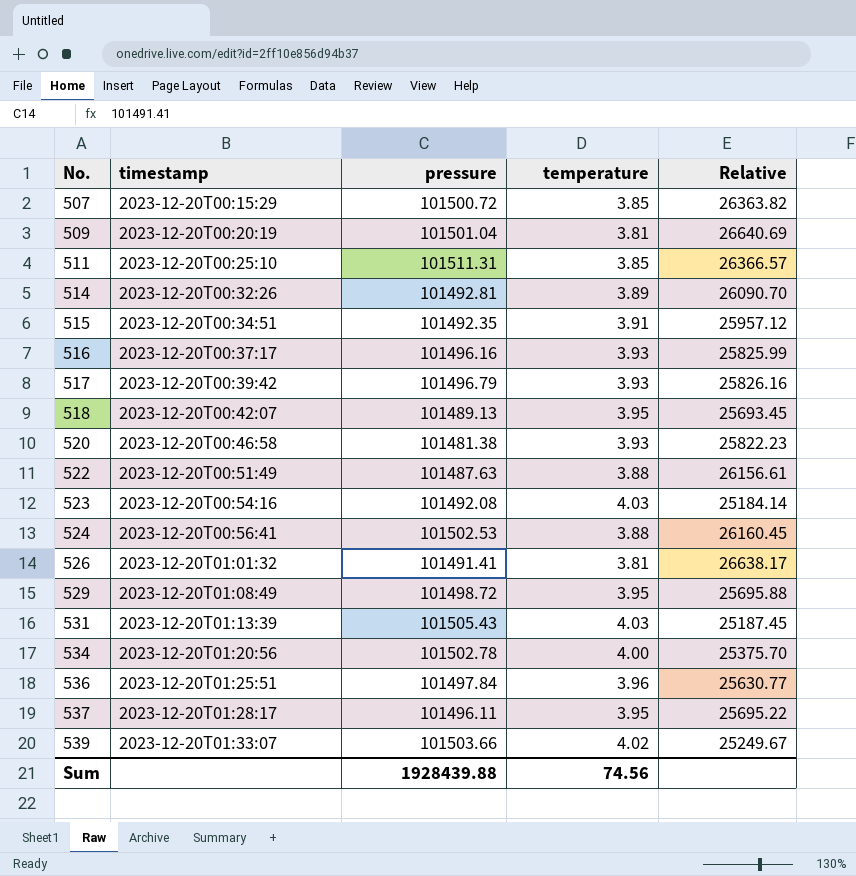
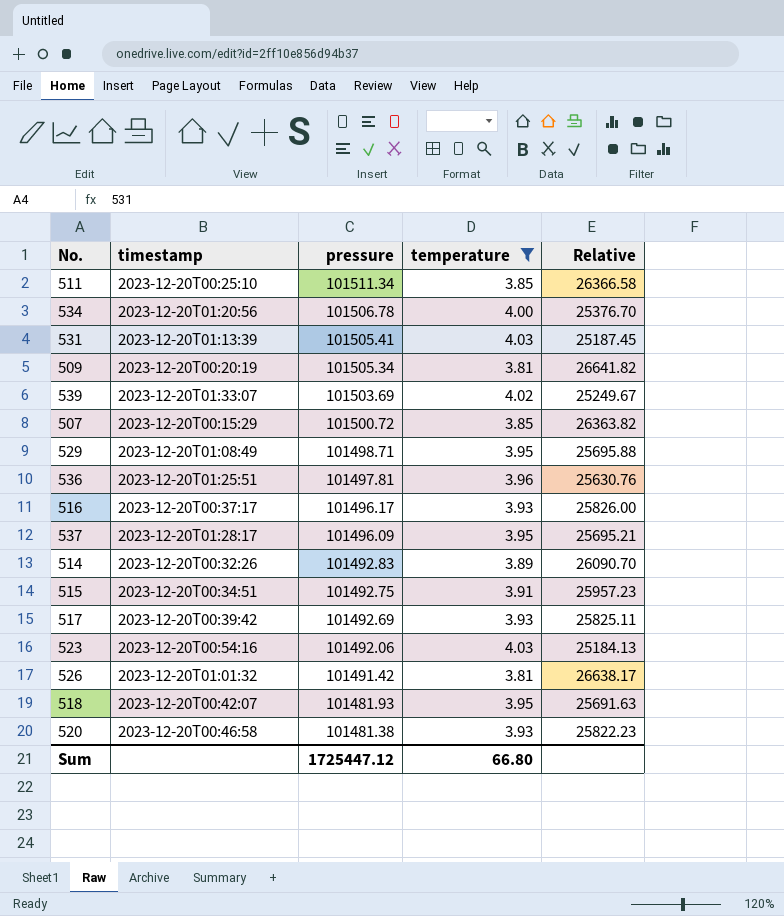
filter: none -> temperature != 3.88
row order: No. ascending -> pressure descending
511 | pressure: 101511.31 -> 101511.34
511 | Relative: 26366.57 -> 26366.58
534 | pressure: 101502.78 -> 101506.78
534 | Relative: 25375.70 -> 25376.70
531 | pressure: 101505.43 -> 101505.41
509 | pressure: 101501.04 -> 101505.34
509 | Relative: 26640.69 -> 26641.82
539 | pressure: 101503.66 -> 101503.69
529 | pressure: 101498.72 -> 101498.71
536 | pressure: 101497.84 -> 101497.81
536 | Relative: 25630.77 -> 25630.76
516 | pressure: 101496.16 -> 101496.17
516 | Relative: 25825.99 -> 25826.00
537 | pressure: 101496.11 -> 101496.09
537 | Relative: 25695.22 -> 25695.21
514 | pressure: 101492.81 -> 101492.83
515 | pressure: 101492.35 -> 101492.75
515 | Relative: 25957.12 -> 25957.23
517 | pressure: 101496.79 -> 101492.69
517 | Relative: 25826.16 -> 25825.11
523 | pressure: 101492.08 -> 101492.06
523 | Relative: 25184.14 -> 25184.13
526 | pressure: 101491.41 -> 101491.42
518 | pressure: 101489.13 -> 101481.93
518 | Relative: 25693.45 -> 25691.63
Sum | pressure: 1928439.88 -> 1725447.12
Sum | temperature: 74.56 -> 66.80

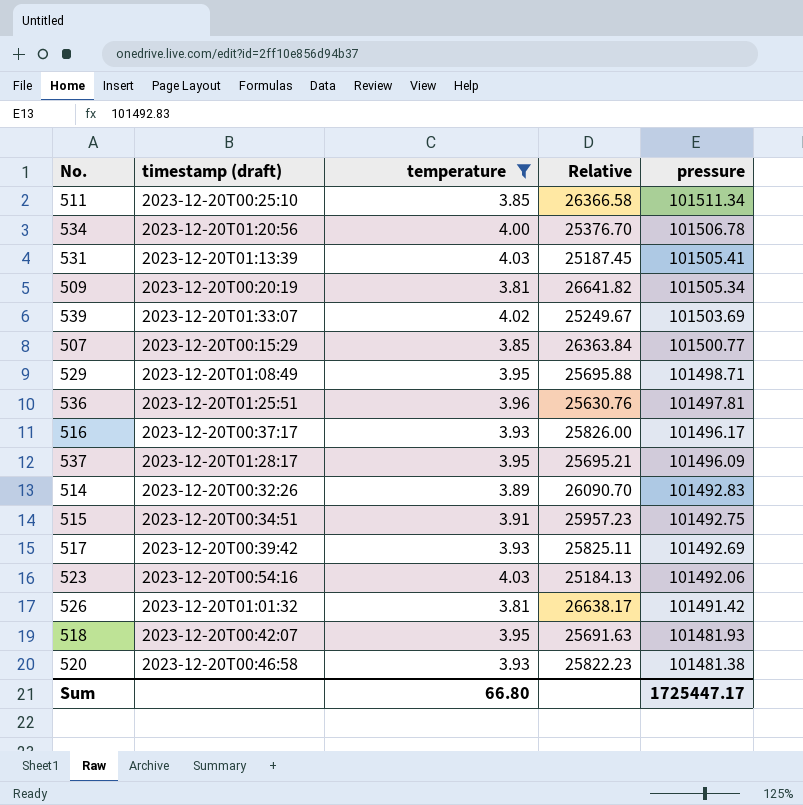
column name: timestamp -> timestamp (draft)
column pressure | position: 3 -> 5
507 | Relative: 26363.82 -> 26363.84
507 | pressure: 101500.72 -> 101500.77
Sum | pressure: 1725447.12 -> 1725447.17

